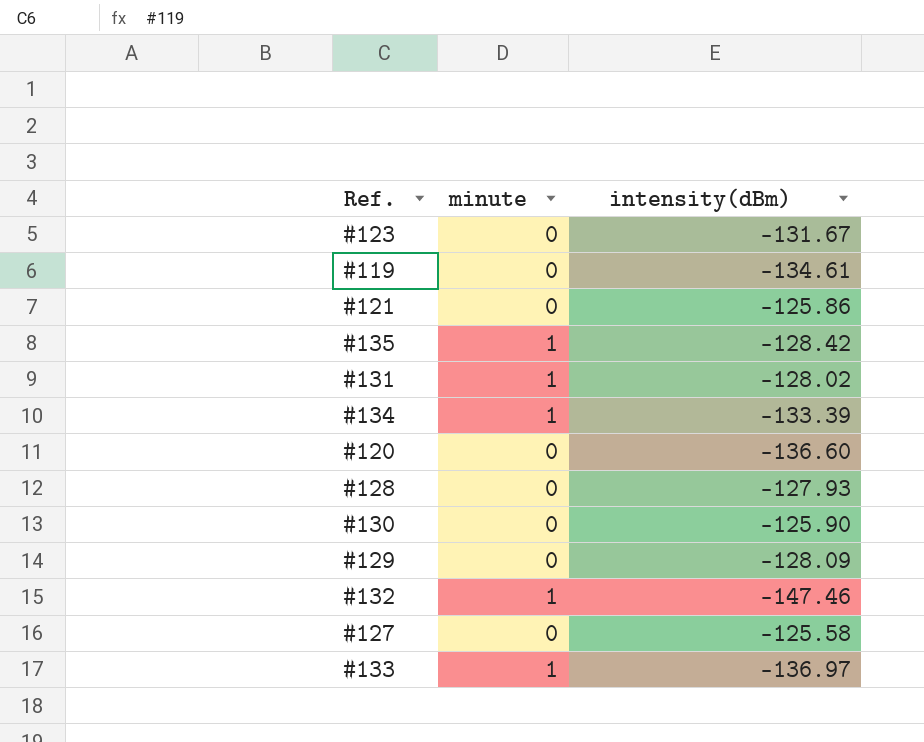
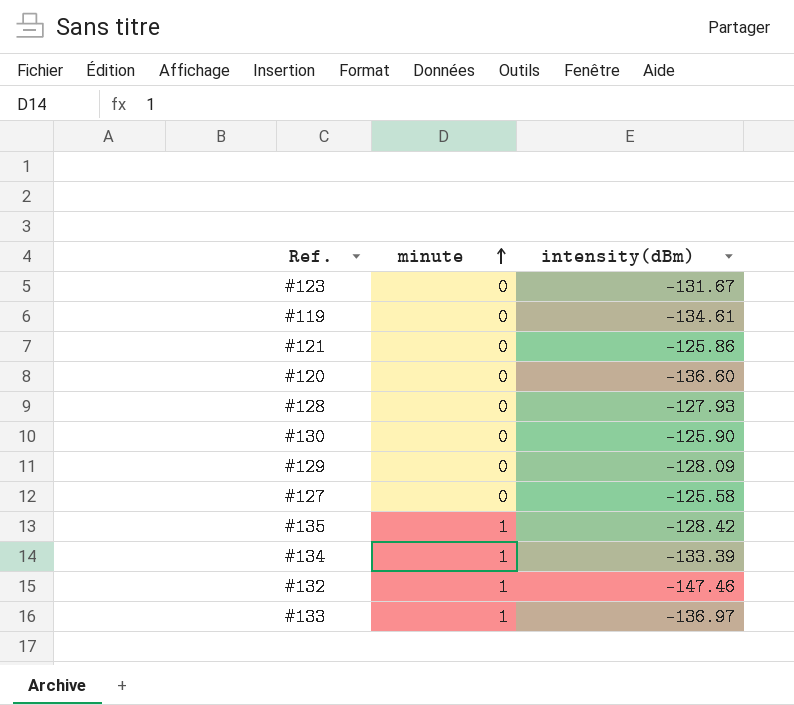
row order: none -> minute ascending
row #131: 1 | -128.02 -> none

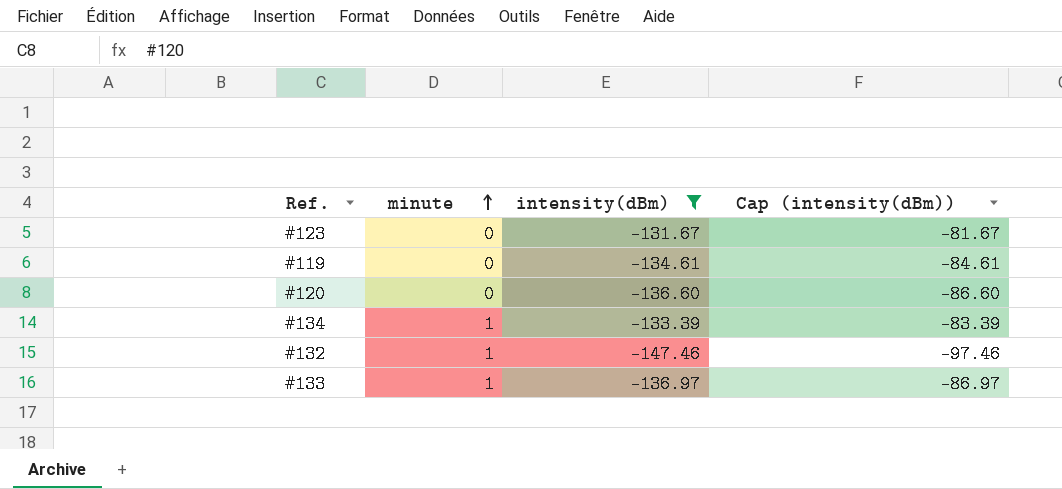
filter: none -> intensity(dBm) <= -131.67
column Cap (intensity(dBm)) | formula: none -> [intensity(dBm)] + 50

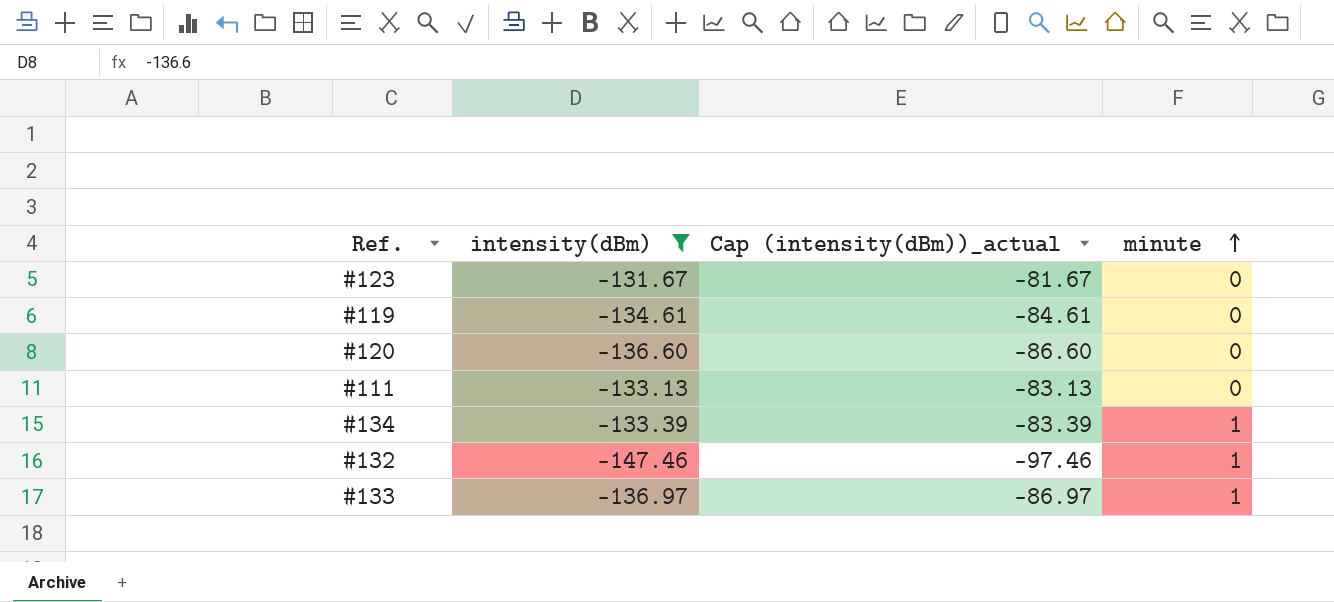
column name: Cap (intensity(dBm)) -> Cap (intensity(dBm))_actual
column minute | position: 2 -> 4
row #111: none -> -133.13 | -83.13 | 0

